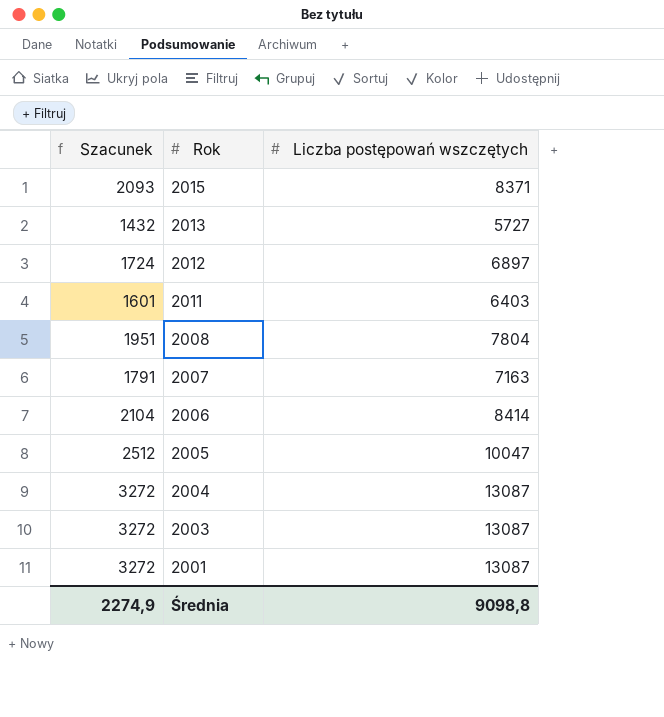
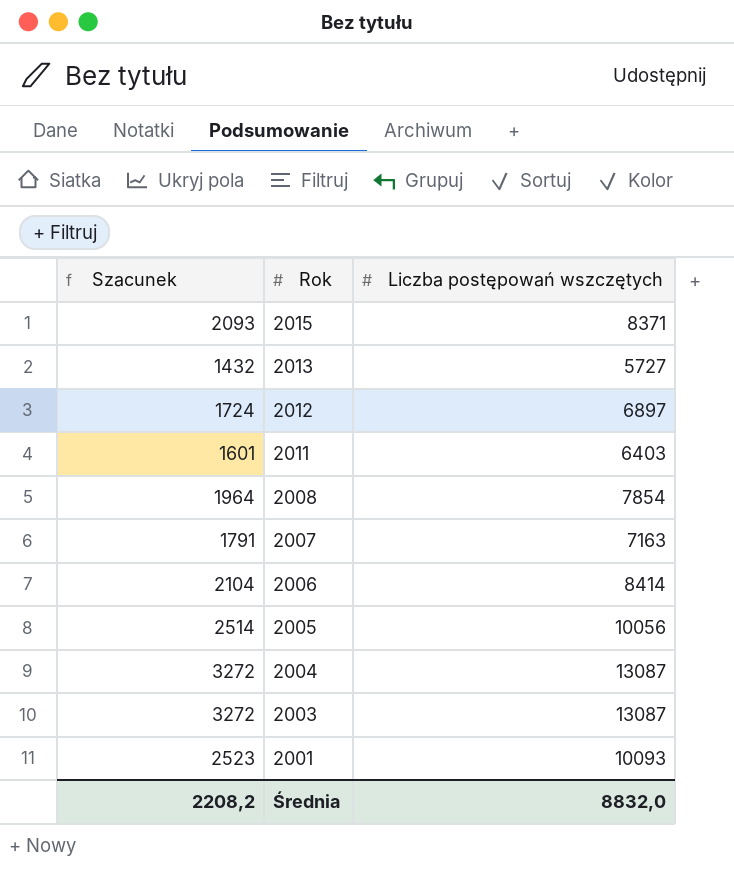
2008 | Szacunek: 1951 -> 1964
2008 | Liczba postępowań wszczętych: 7804 -> 7854
2005 | Szacunek: 2512 -> 2514
2005 | Liczba postępowań wszczętych: 10047 -> 10056
2001 | Szacunek: 3272 -> 2523
2001 | Liczba postępowań wszczętych: 13087 -> 10093
Średnia | Szacunek: 2274,9 -> 2208,2
Średnia | Liczba postępowań wszczętych: 9098,8 -> 8832,0

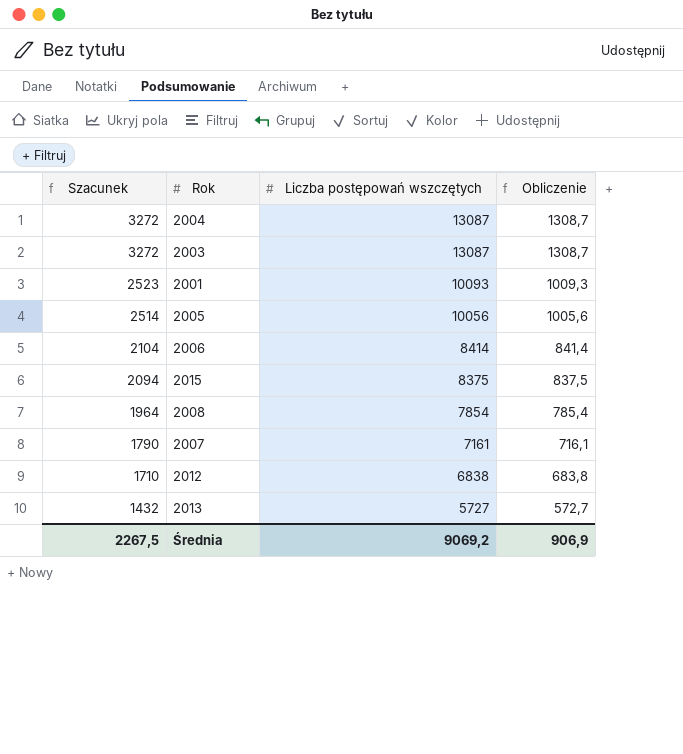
row order: Rok descending -> Szacunek descending
column Obliczenie | formula: none -> [Liczba postępowań wszczętych] * 0,1
row 2011: 1601 | 6403 -> none
2015 | Szacunek: 2093 -> 2094
2015 | Liczba postępowań wszczętych: 8371 -> 8375
2007 | Szacunek: 1791 -> 1790
2007 | Liczba postępowań wszczętych: 7163 -> 7161
2012 | Szacunek: 1724 -> 1710
2012 | Liczba postępowań wszczętych: 6897 -> 6838
Średnia | Szacunek: 2208,2 -> 2267,5
Średnia | Liczba postępowań wszczętych: 8832,0 -> 9069,2

